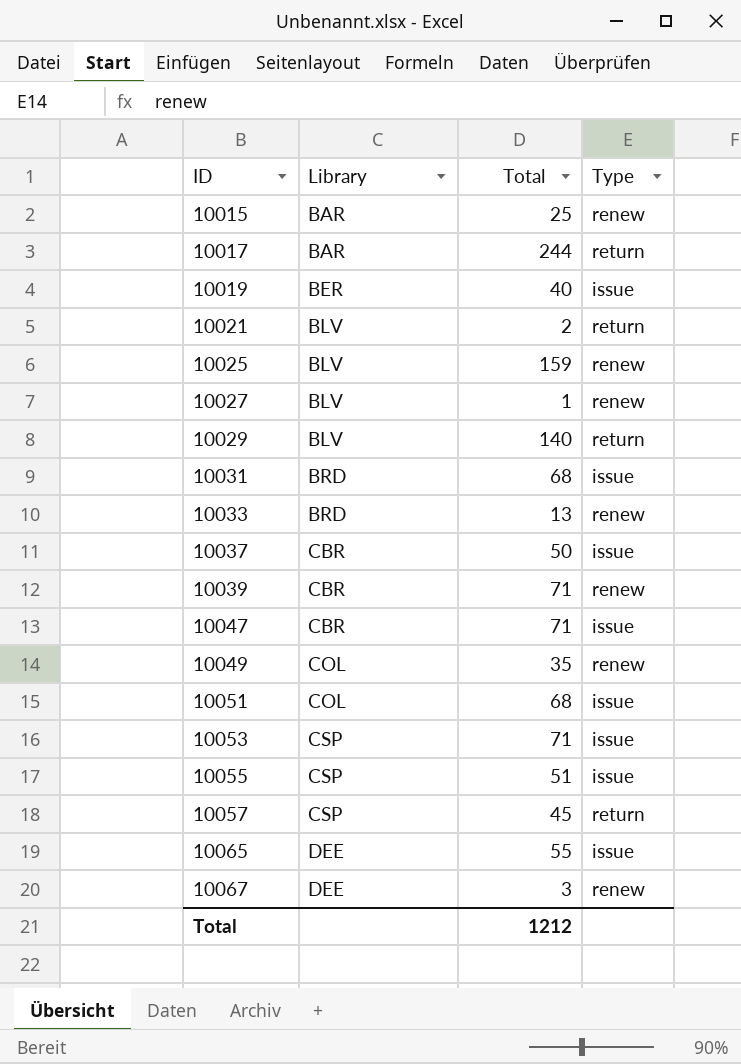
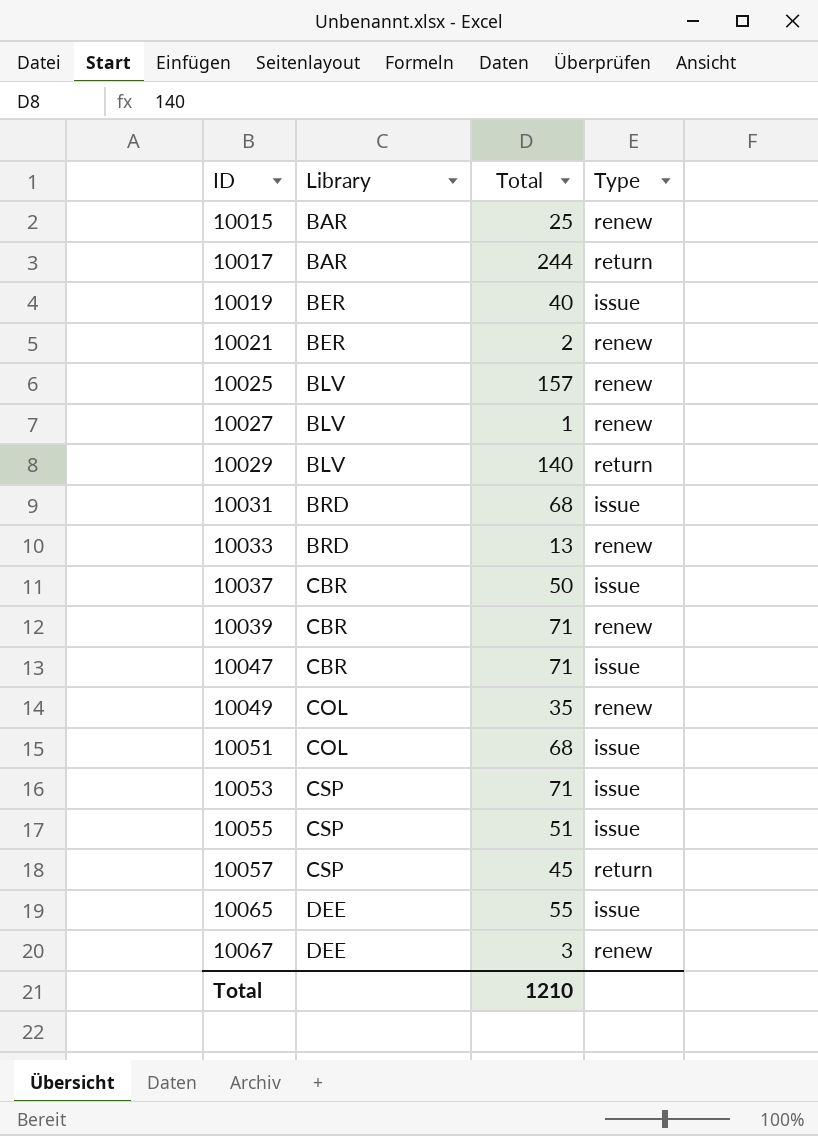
10021 | Library: BLV -> BER
10021 | Type: return -> renew
10025 | Total: 159 -> 157
Total | Total: 1212 -> 1210

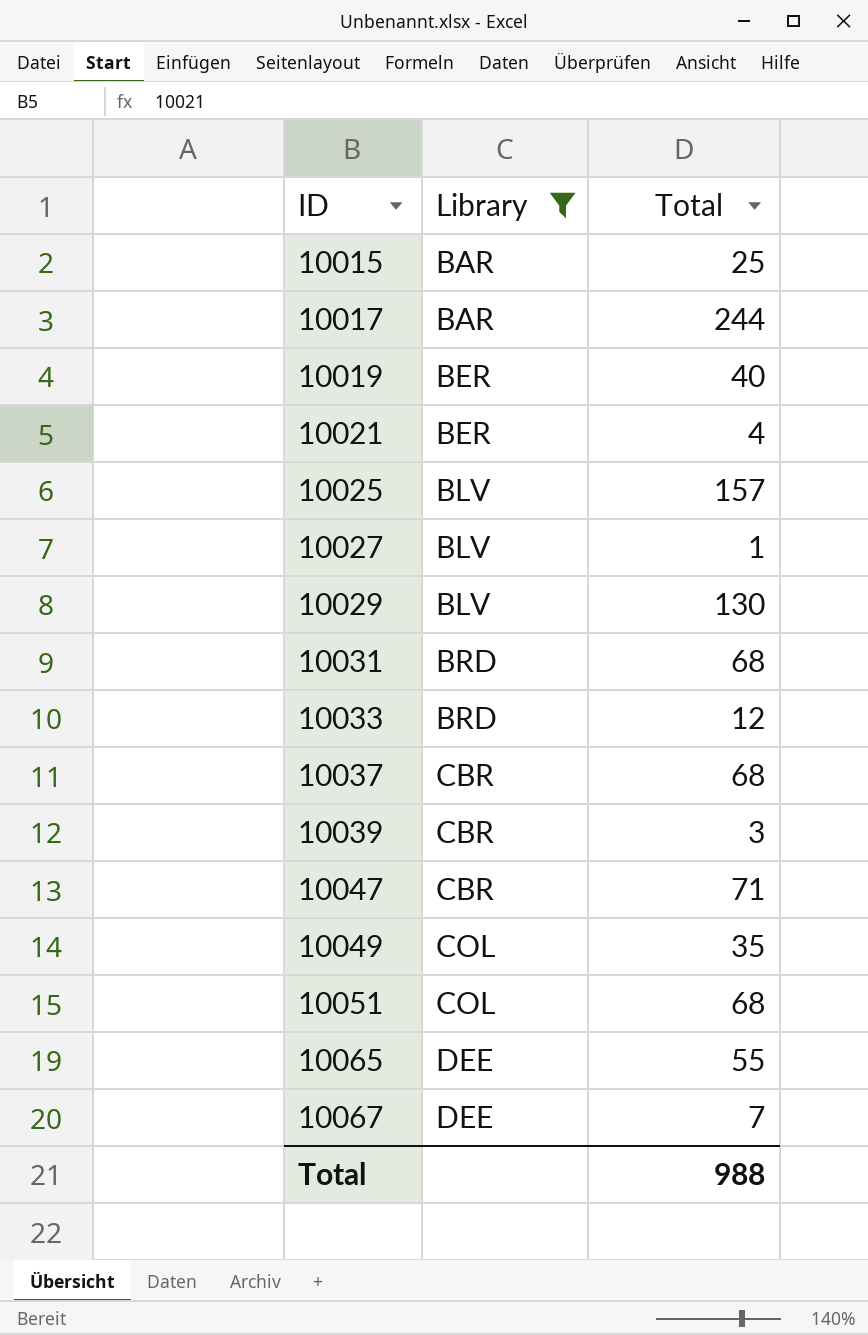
filter: none -> Library != CSP
column Type | position: 4 -> none
10021 | Total: 2 -> 4
10029 | Total: 140 -> 130
10033 | Total: 13 -> 12
10037 | Total: 50 -> 68
10039 | Total: 71 -> 3
10067 | Total: 3 -> 7
Total | Total: 1210 -> 988

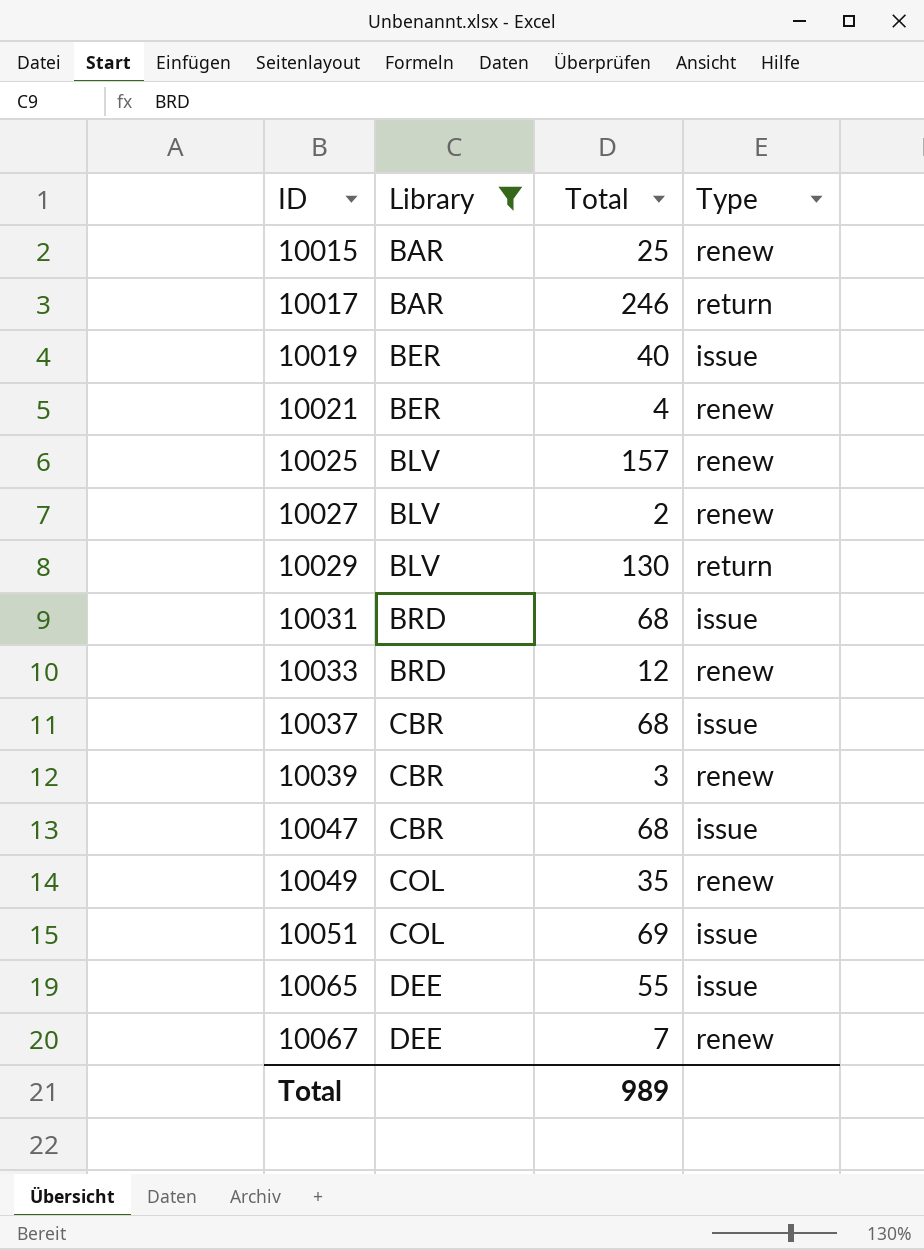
column Type | position: none -> 4
10017 | Total: 244 -> 246
10027 | Total: 1 -> 2
10047 | Total: 71 -> 68
10051 | Total: 68 -> 69
Total | Total: 988 -> 989

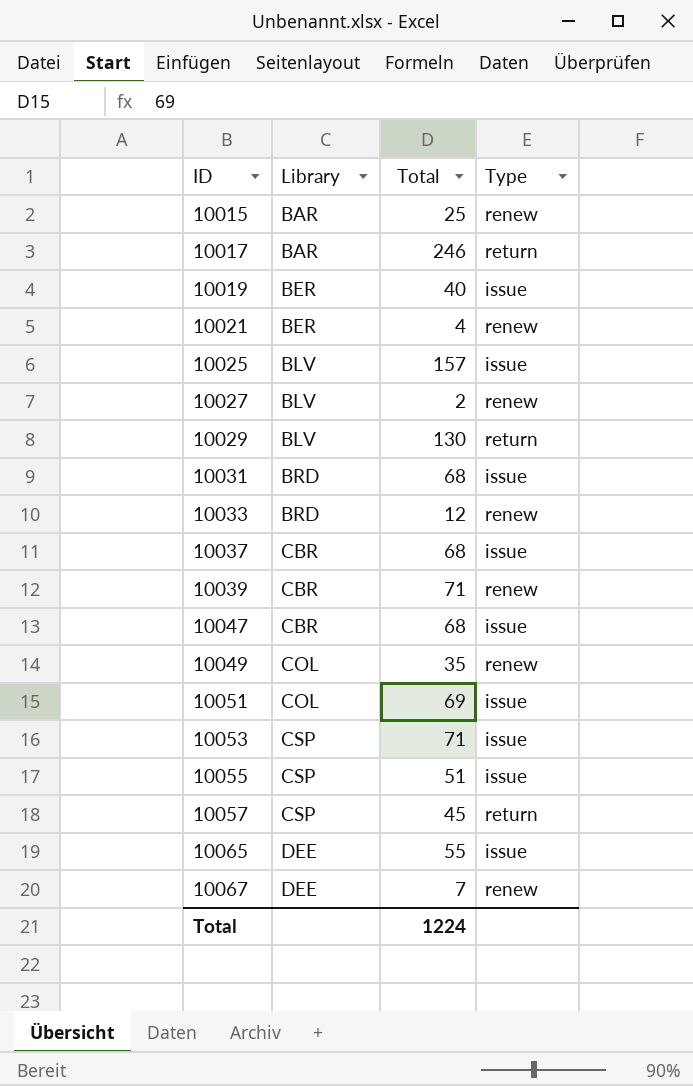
filter: Library != CSP -> none
10025 | Type: renew -> issue
10039 | Total: 3 -> 71
Total | Total: 989 -> 1224

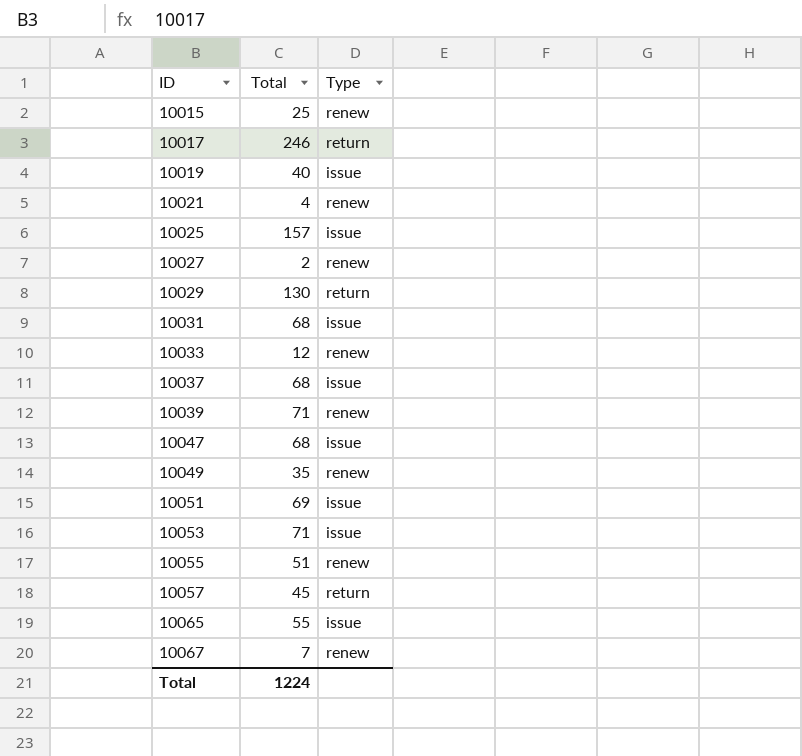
column Library | position: 2 -> none
10055 | Type: issue -> renew

